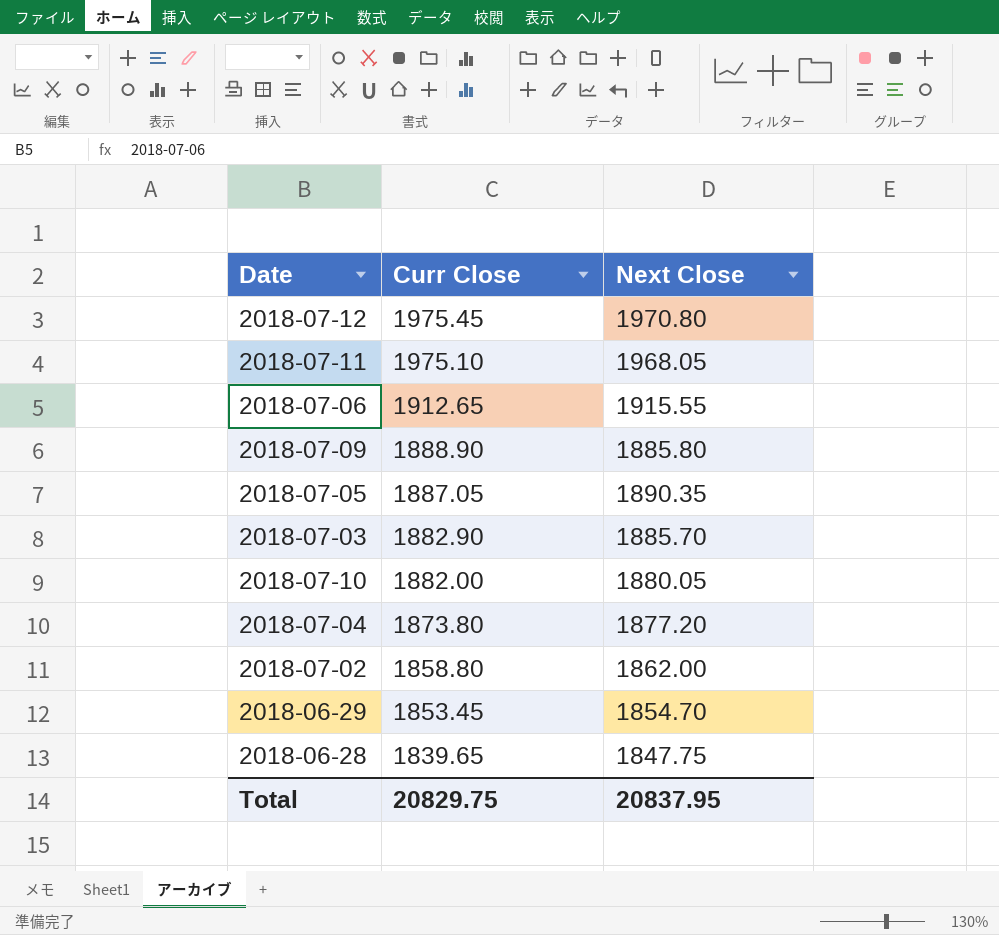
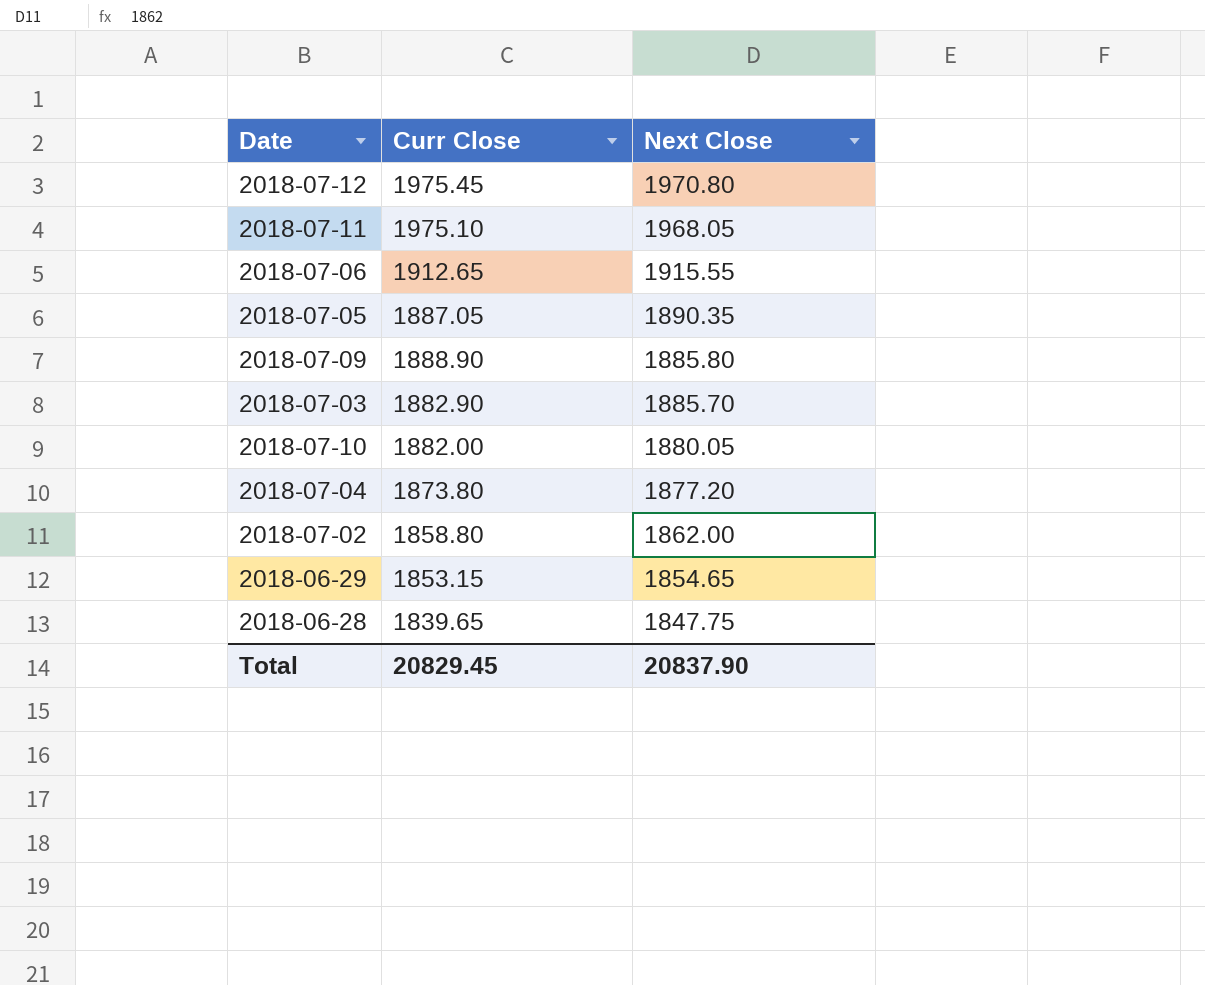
row order: Curr Close descending -> Next Close descending
2018-06-29 | Curr Close: 1853.45 -> 1853.15
2018-06-29 | Next Close: 1854.70 -> 1854.65
Total | Curr Close: 20829.75 -> 20829.45
Total | Next Close: 20837.95 -> 20837.90

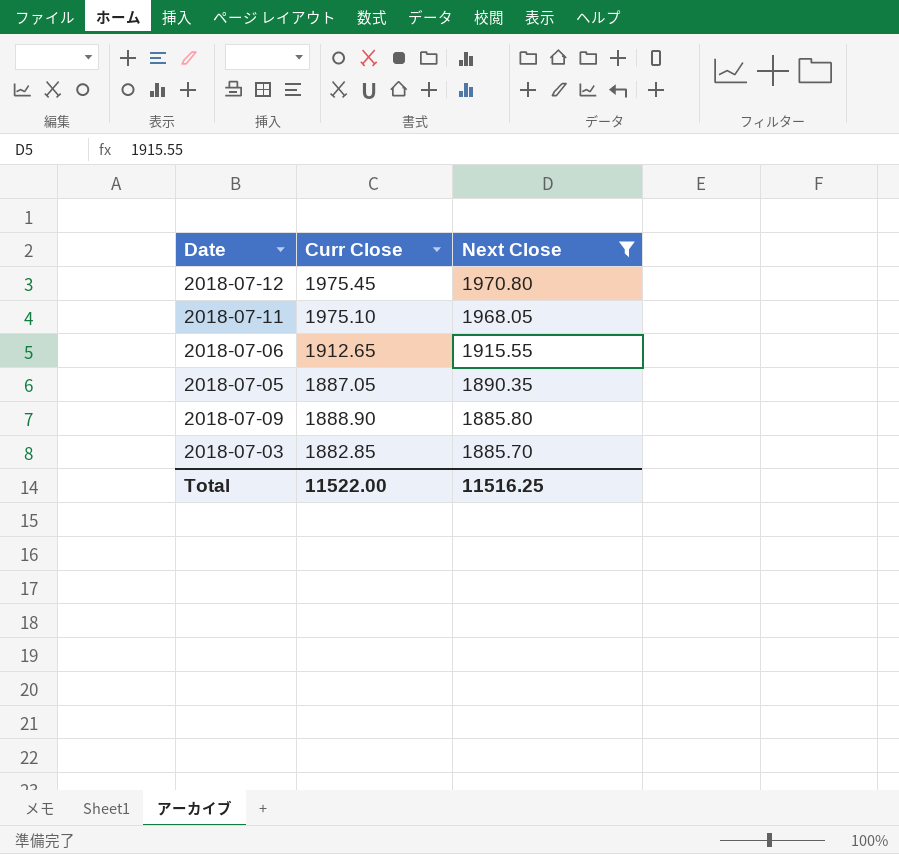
filter: none -> Next Close >= 1885.70
2018-07-03 | Curr Close: 1882.90 -> 1882.85
Total | Curr Close: 20829.45 -> 11522.00
Total | Next Close: 20837.90 -> 11516.25

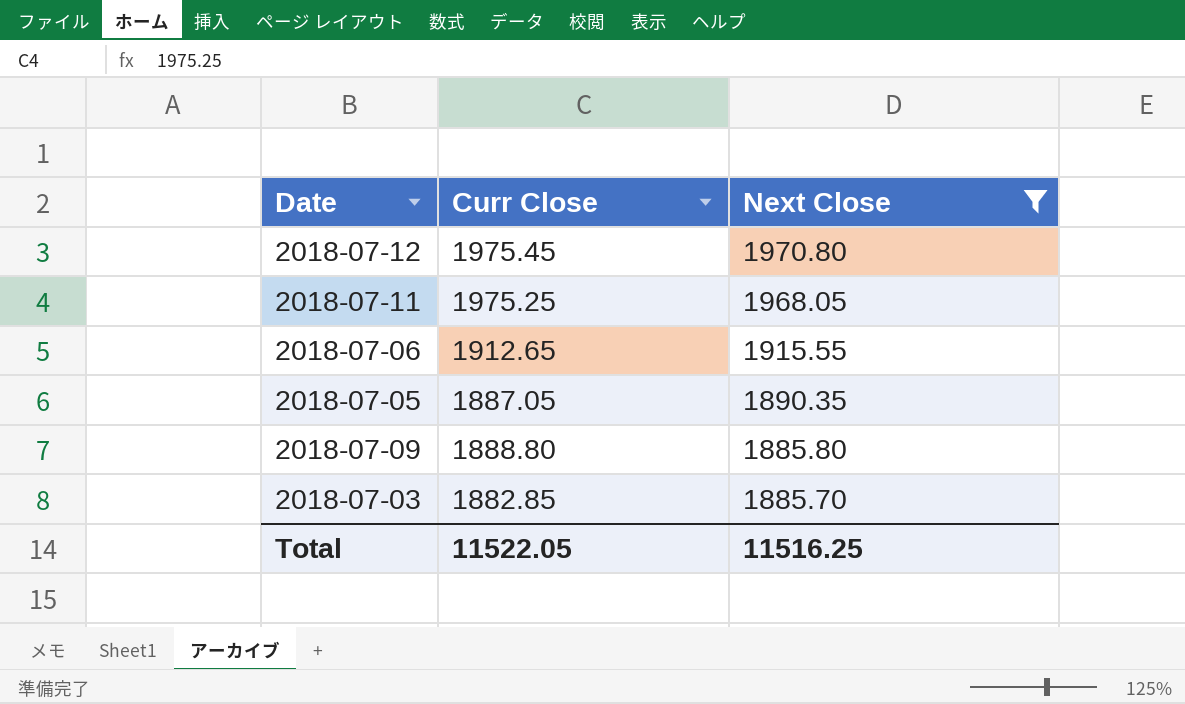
2018-07-11 | Curr Close: 1975.10 -> 1975.25
2018-07-09 | Curr Close: 1888.90 -> 1888.80
Total | Curr Close: 11522.00 -> 11522.05

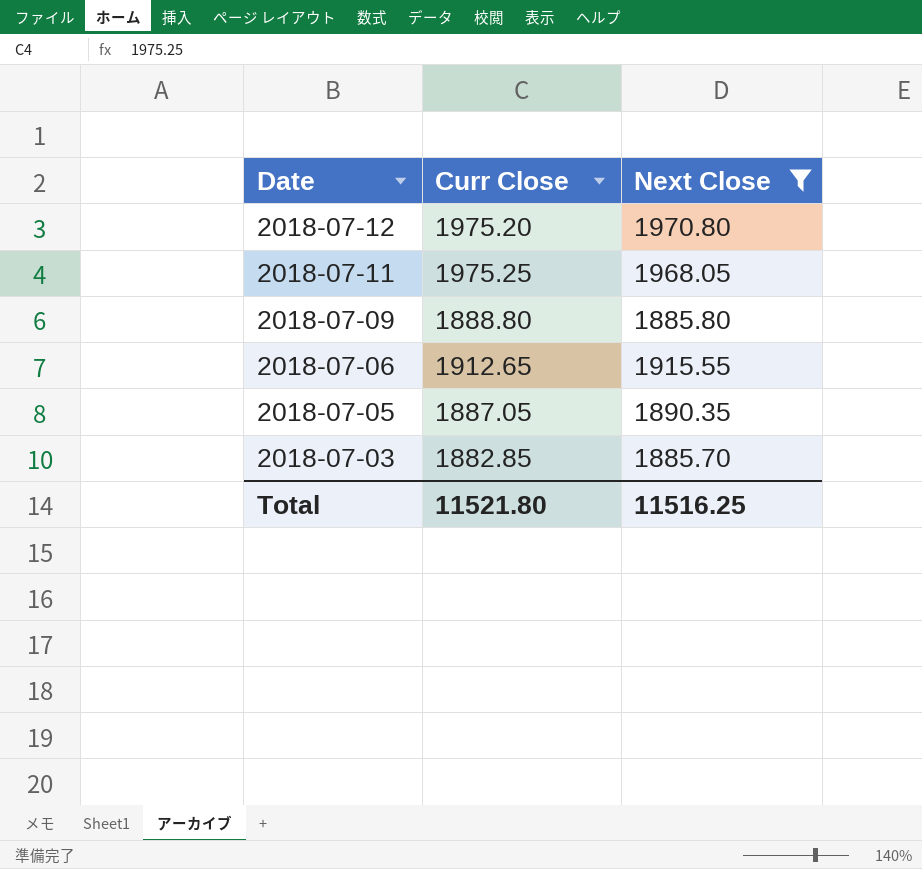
row order: Next Close descending -> Date descending
2018-07-12 | Curr Close: 1975.45 -> 1975.20
Total | Curr Close: 11522.05 -> 11521.80

